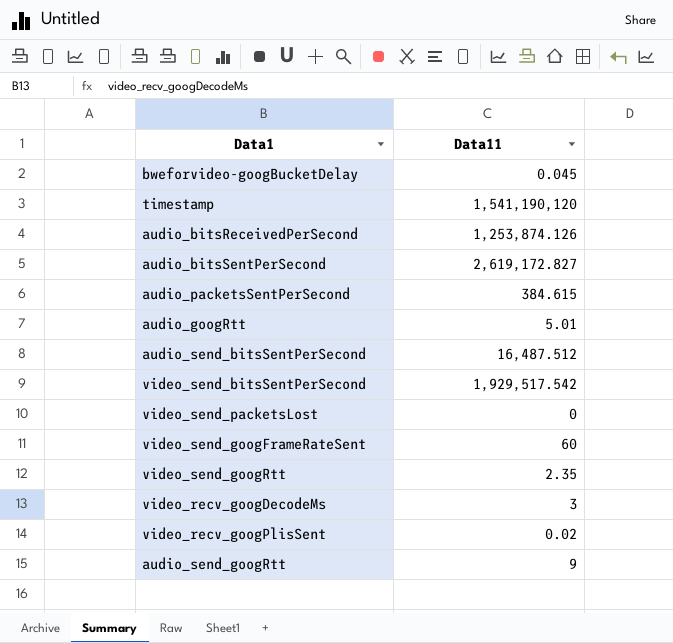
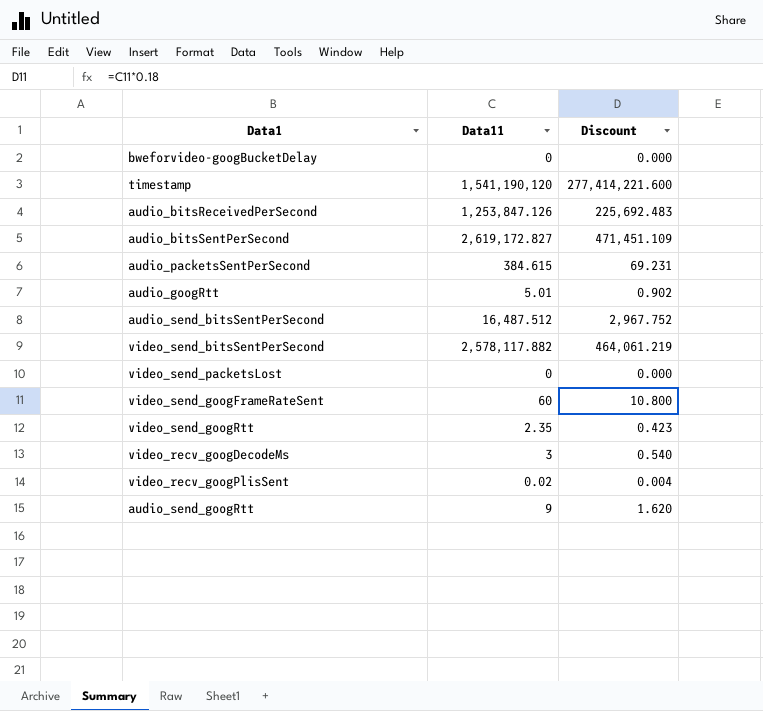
column Discount | formula: none -> [Data11] * 0.18
bweforvideo-googBucketDelay | Data11: 0.045 -> 0
audio_bitsReceivedPerSecond | Data11: 1,253,874.126 -> 1,253,847.126
video_send_bitsSentPerSecond | Data11: 1,929,517.542 -> 2,578,117.882

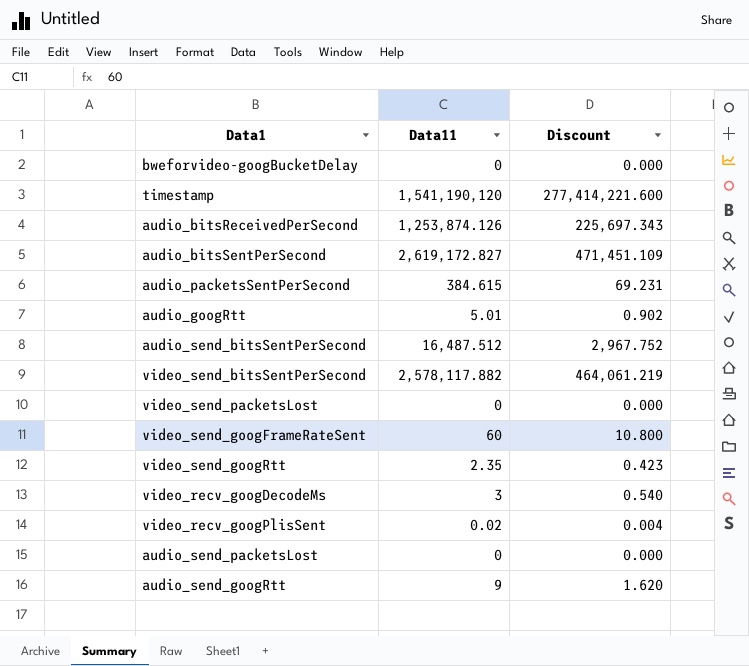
audio_bitsReceivedPerSecond | Data11: 1,253,847.126 -> 1,253,874.126
audio_bitsReceivedPerSecond | Discount: 225,692.483 -> 225,697.343
row audio_send_packetsLost: none -> 0 | 0.000

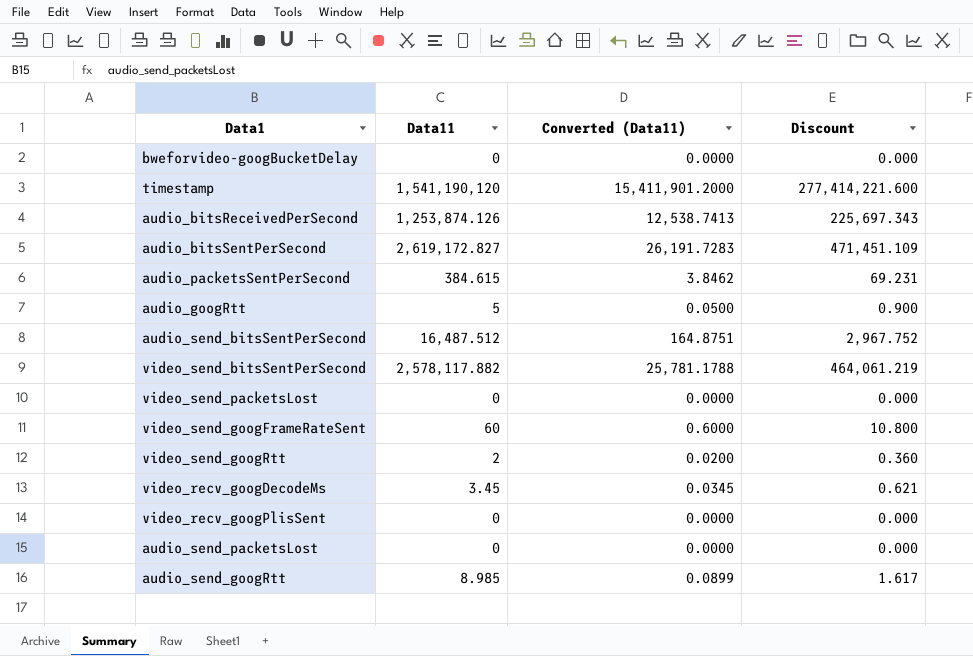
column Converted (Data11) | formula: none -> [Data11] * 0.01
audio_googRtt | Data11: 5.01 -> 5
audio_googRtt | Discount: 0.902 -> 0.900
video_send_googRtt | Data11: 2.35 -> 2
video_send_googRtt | Discount: 0.423 -> 0.360
video_recv_googDecodeMs | Data11: 3 -> 3.45
video_recv_googDecodeMs | Discount: 0.540 -> 0.621
video_recv_googPlisSent | Data11: 0.02 -> 0
video_recv_googPlisSent | Discount: 0.004 -> 0.000
audio_send_googRtt | Data11: 9 -> 8.985
audio_send_googRtt | Discount: 1.620 -> 1.617

